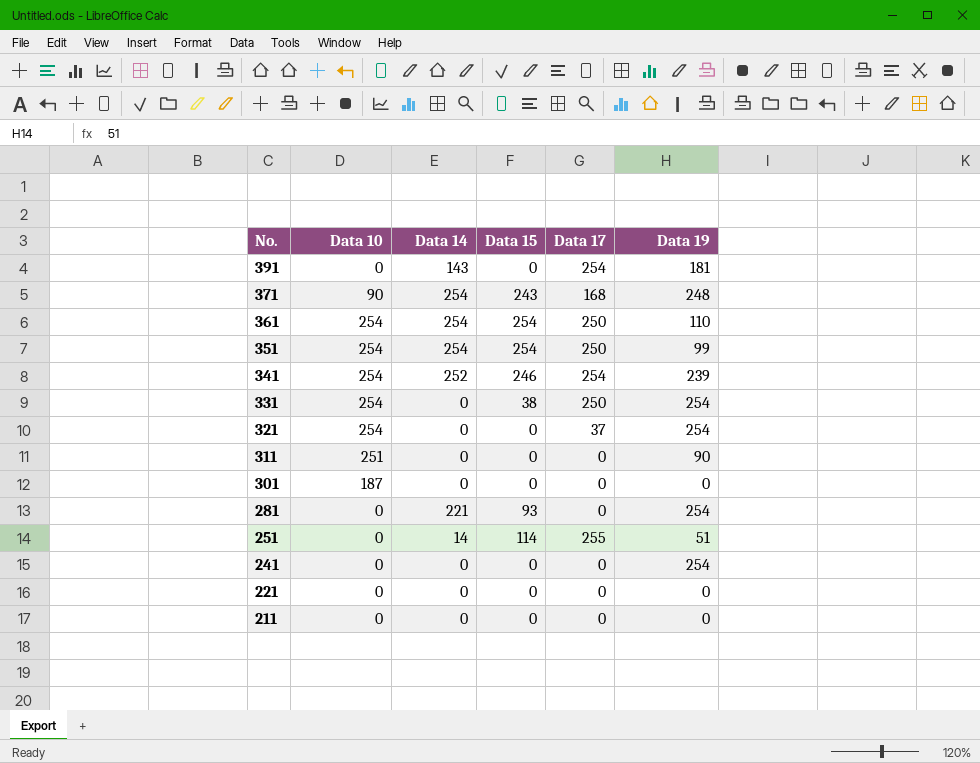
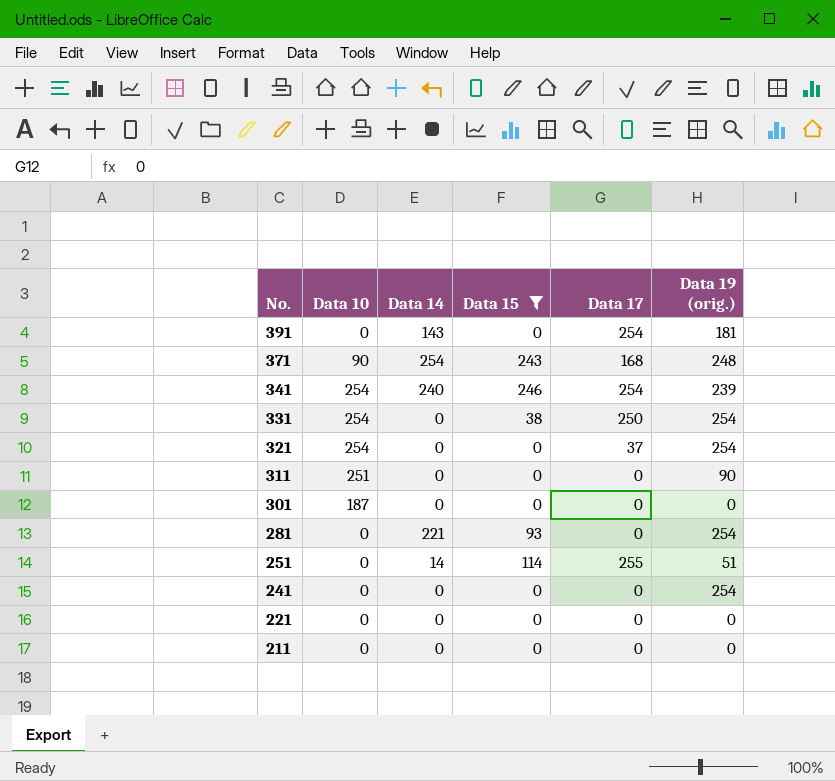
filter: none -> Data 15 != 254
column name: Data 19 -> Data 19 (orig.)
341 | Data 14: 252 -> 240

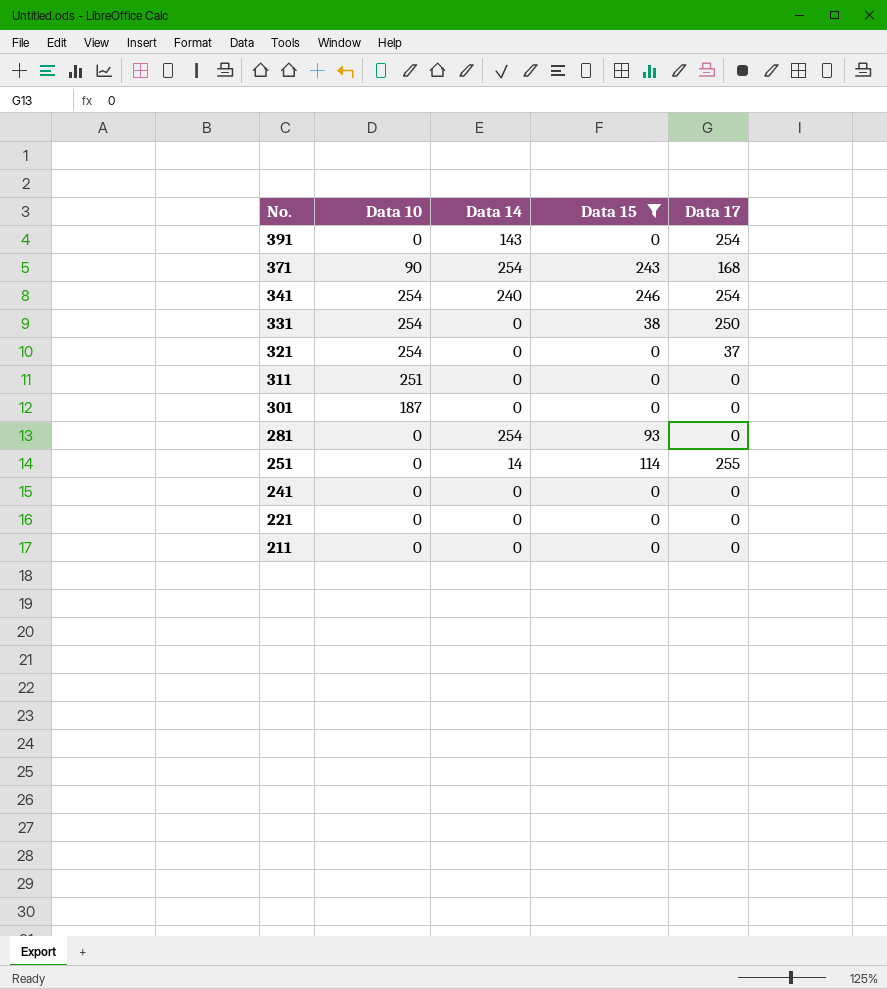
column Data 19 (orig.) | position: 6 -> none
281 | Data 14: 221 -> 254

